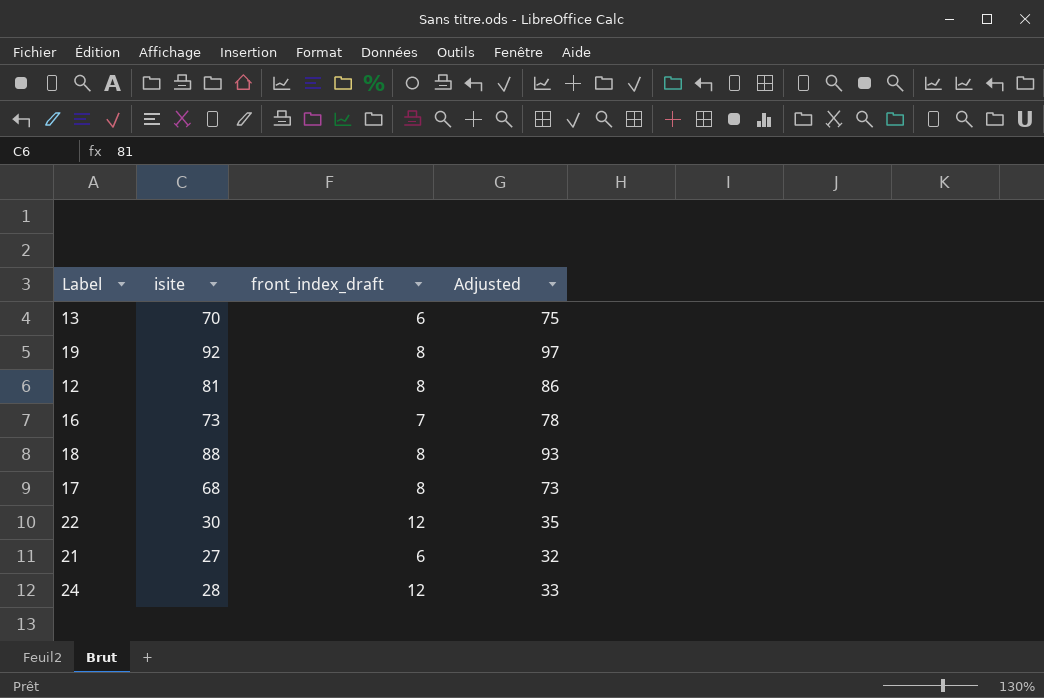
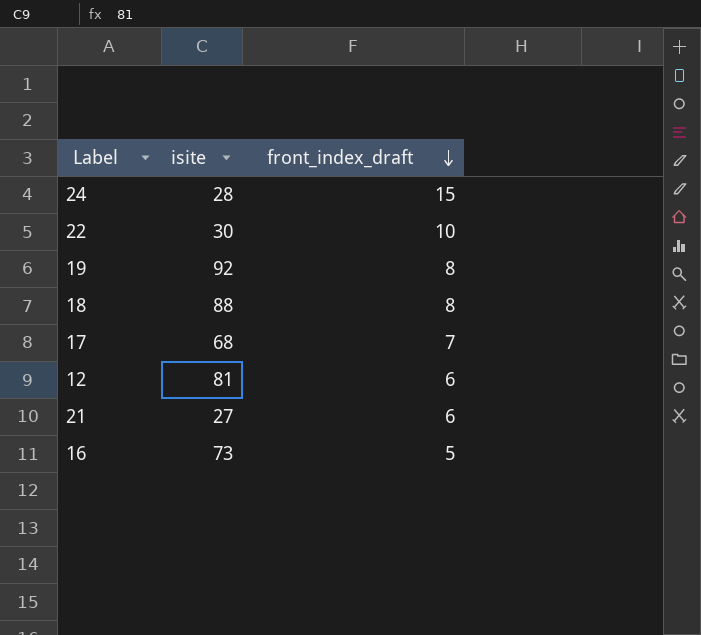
row order: none -> front_index_draft descending
column Adjusted | formula: [isite] + 5 -> none
row 13: 70 | 6 | 75 -> none
24 | front_index_draft: 12 -> 15
22 | front_index_draft: 12 -> 10
17 | front_index_draft: 8 -> 7
12 | front_index_draft: 8 -> 6
16 | front_index_draft: 7 -> 5

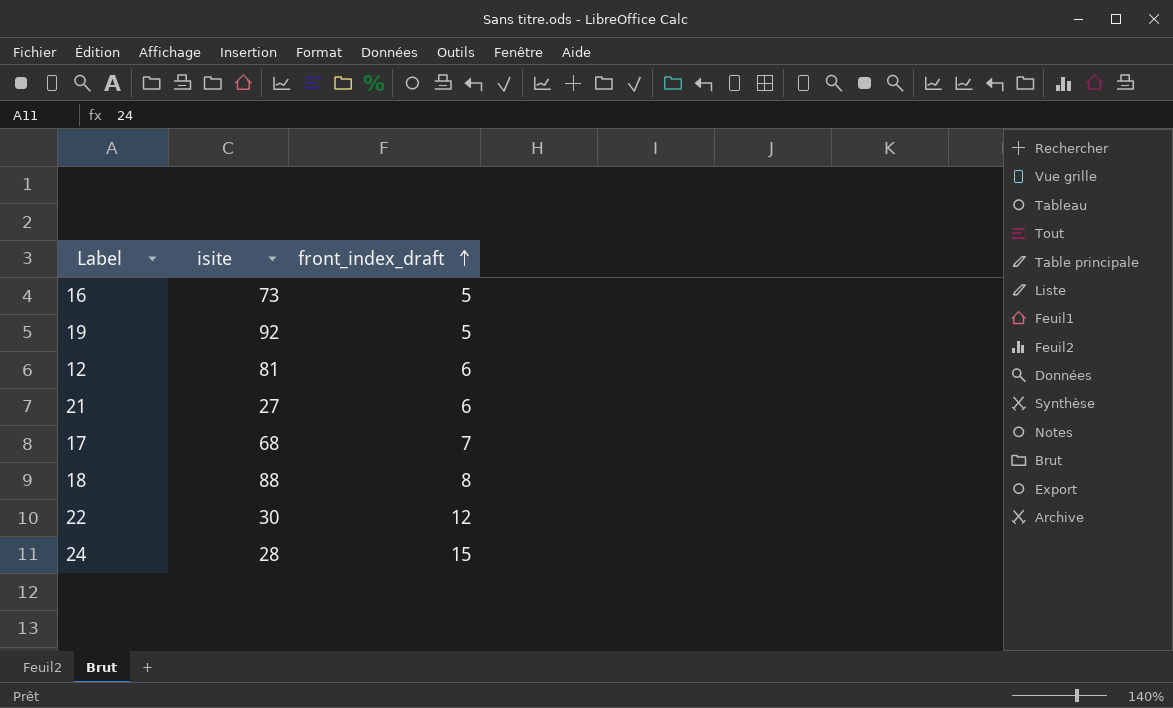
row order: front_index_draft descending -> front_index_draft ascending
19 | front_index_draft: 8 -> 5
22 | front_index_draft: 10 -> 12

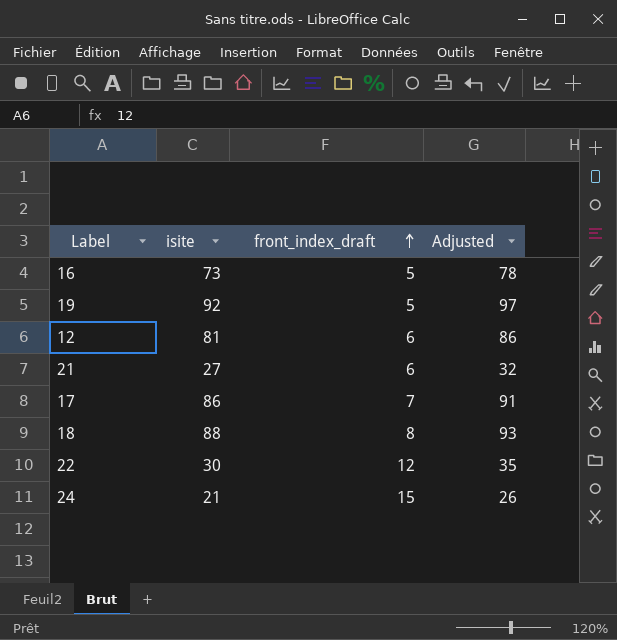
column Adjusted | formula: none -> [isite] + 5
17 | isite: 68 -> 86
24 | isite: 28 -> 21

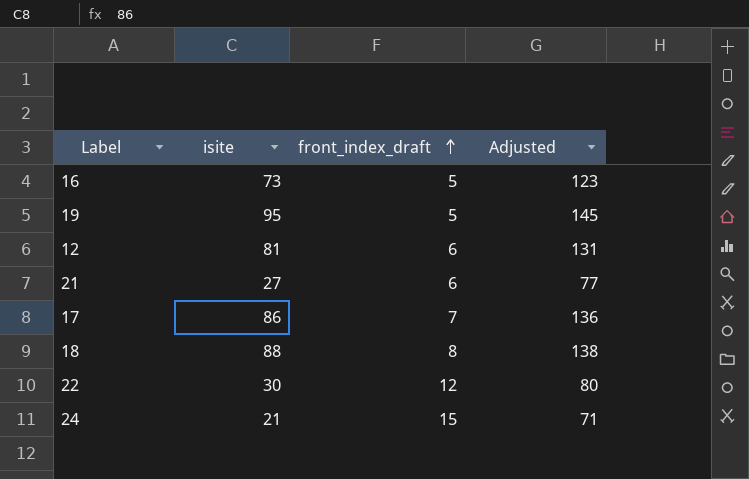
column Adjusted | formula: [isite] + 5 -> [isite] + 50
19 | isite: 92 -> 95

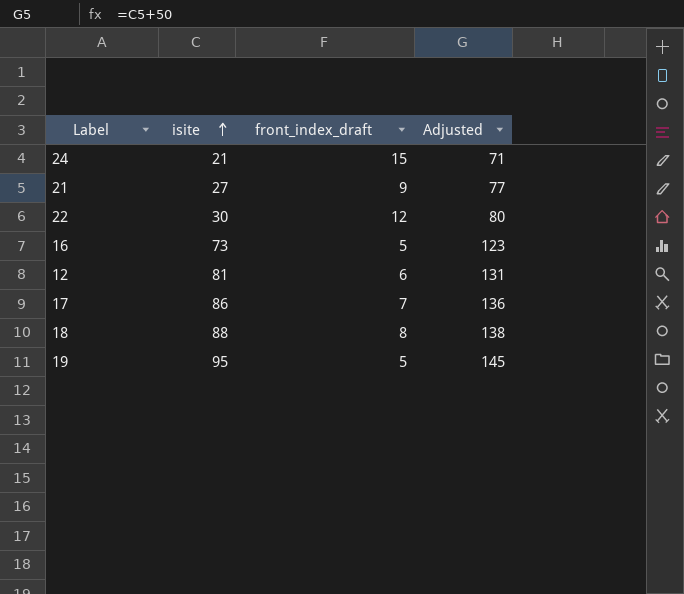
row order: front_index_draft ascending -> isite ascending
21 | front_index_draft: 6 -> 9

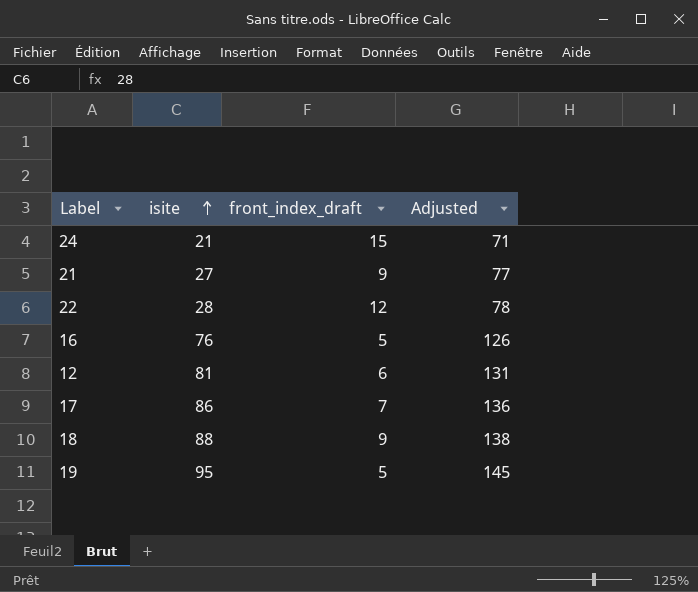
22 | isite: 30 -> 28
22 | Adjusted: 80 -> 78
16 | isite: 73 -> 76
16 | Adjusted: 123 -> 126
18 | front_index_draft: 8 -> 9

